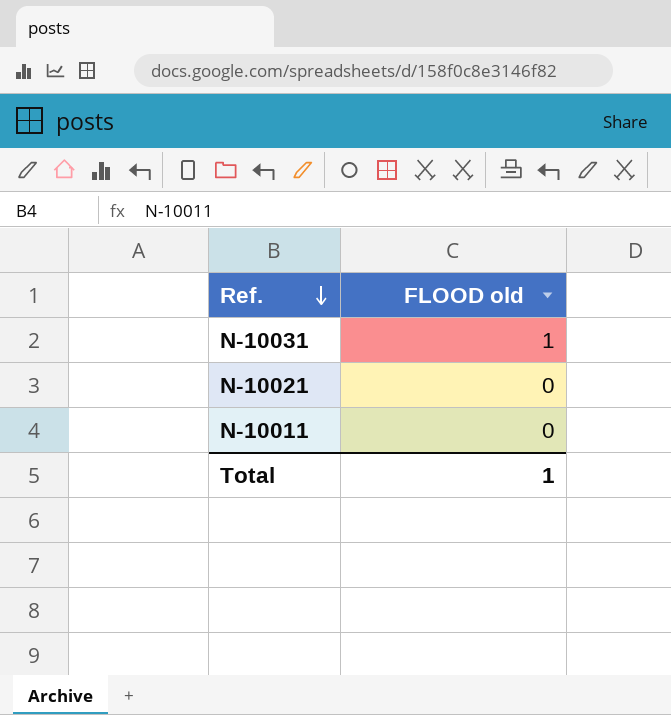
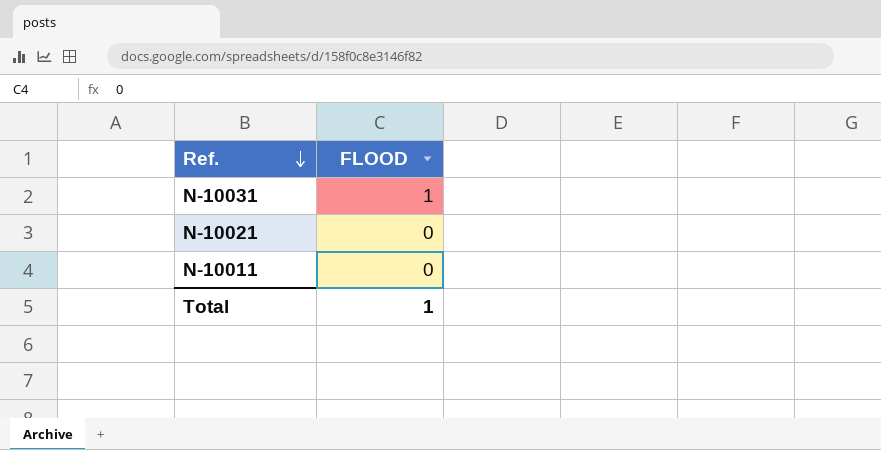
column name: FLOOD old -> FLOOD

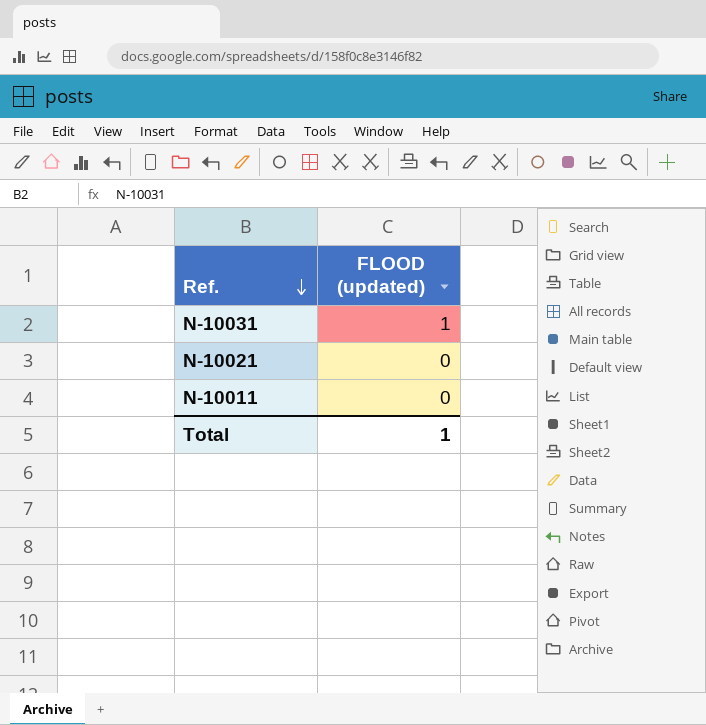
column name: FLOOD -> FLOOD (updated)

